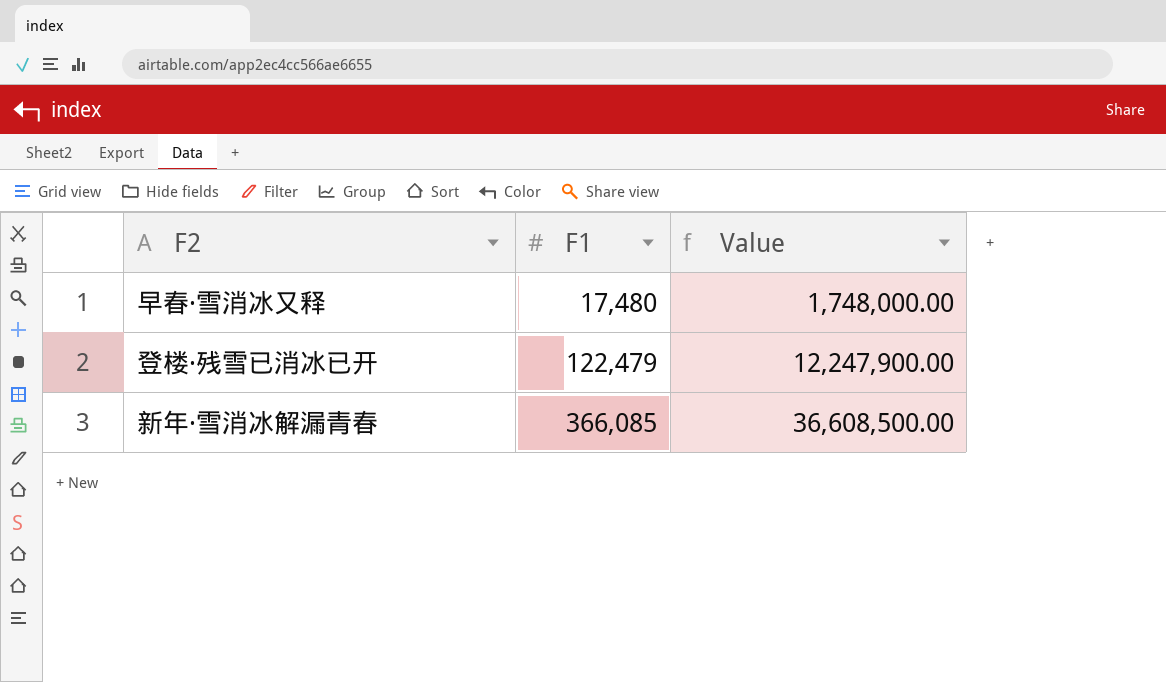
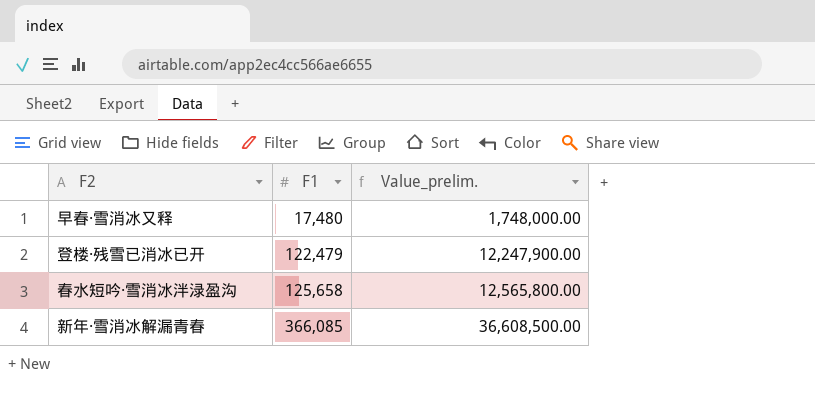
column name: Value -> Value_prelim.
row 春水短吟·雪消冰泮渌盈沟: none -> 125,658 | 12,565,800.00

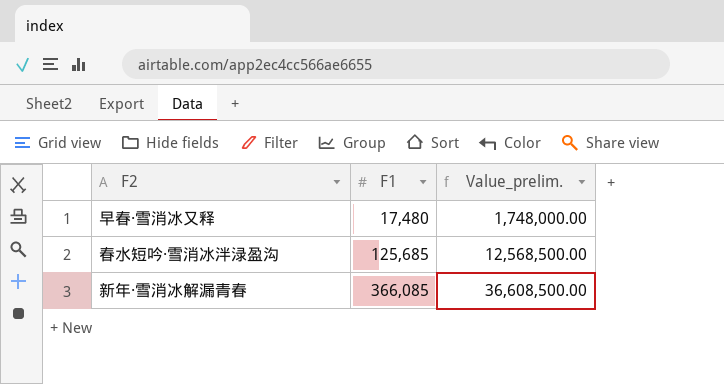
row 登楼·残雪已消冰已开: 122,479 | 12,247,900.00 -> none
春水短吟·雪消冰泮渌盈沟 | F1: 125,658 -> 125,685
春水短吟·雪消冰泮渌盈沟 | Value_prelim.: 12,565,800.00 -> 12,568,500.00

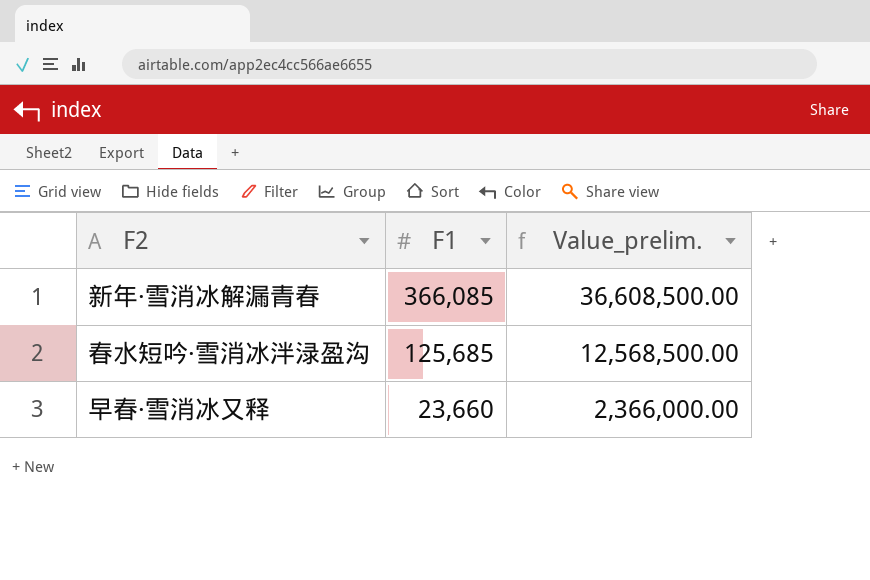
row order: F1 ascending -> F1 descending
早春·雪消冰又释 | F1: 17,480 -> 23,660
早春·雪消冰又释 | Value_prelim.: 1,748,000.00 -> 2,366,000.00

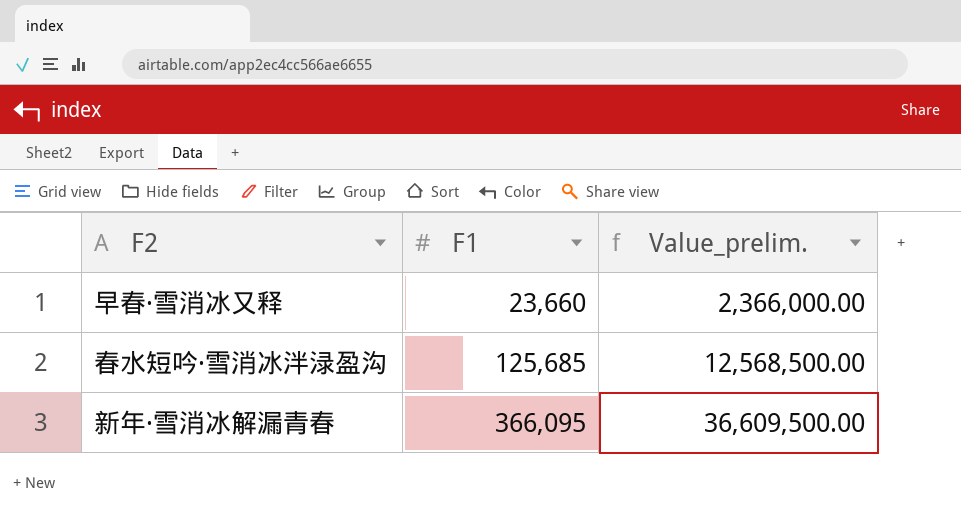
row order: F1 descending -> F1 ascending
新年·雪消冰解漏青春 | F1: 366,085 -> 366,095
新年·雪消冰解漏青春 | Value_prelim.: 36,608,500.00 -> 36,609,500.00

